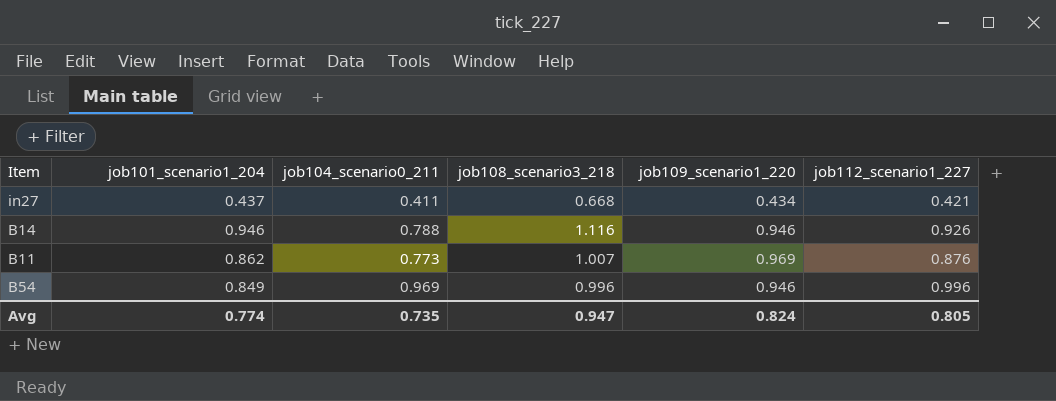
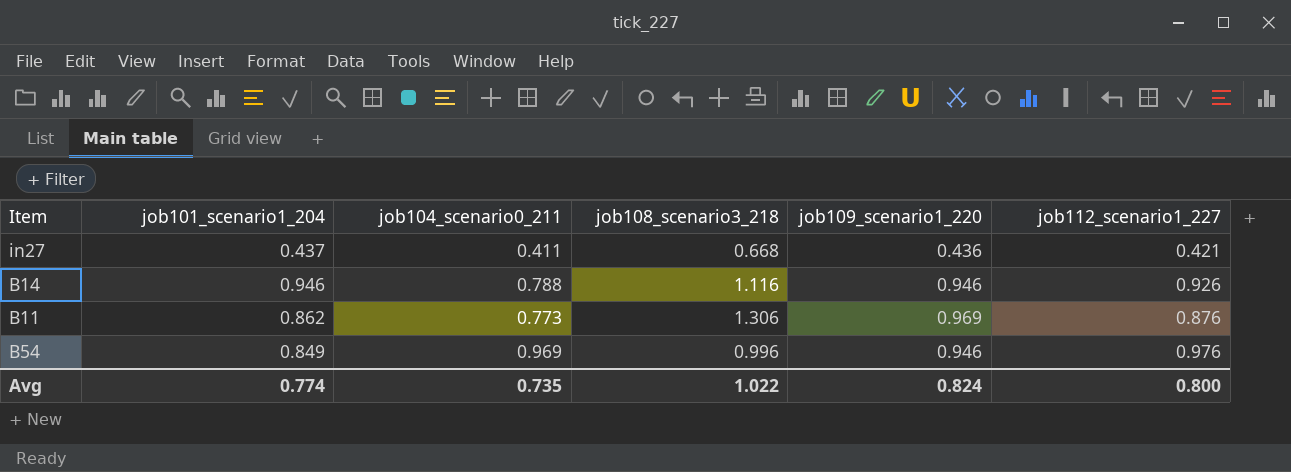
in27 | job109_scenario1_220: 0.434 -> 0.436
B11 | job108_scenario3_218: 1.007 -> 1.306
B54 | job112_scenario1_227: 0.996 -> 0.976
Avg | job108_scenario3_218: 0.947 -> 1.022
Avg | job112_scenario1_227: 0.805 -> 0.800

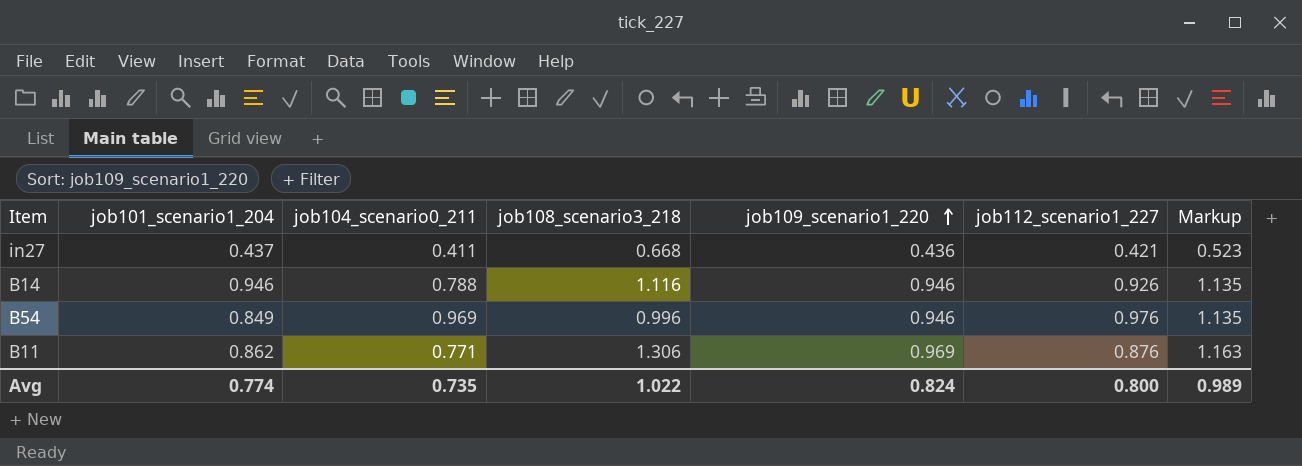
row order: none -> job109_scenario1_220 ascending
column Markup | formula: none -> [job109_scenario1_220] * 1.2
B11 | job104_scenario0_211: 0.773 -> 0.771

